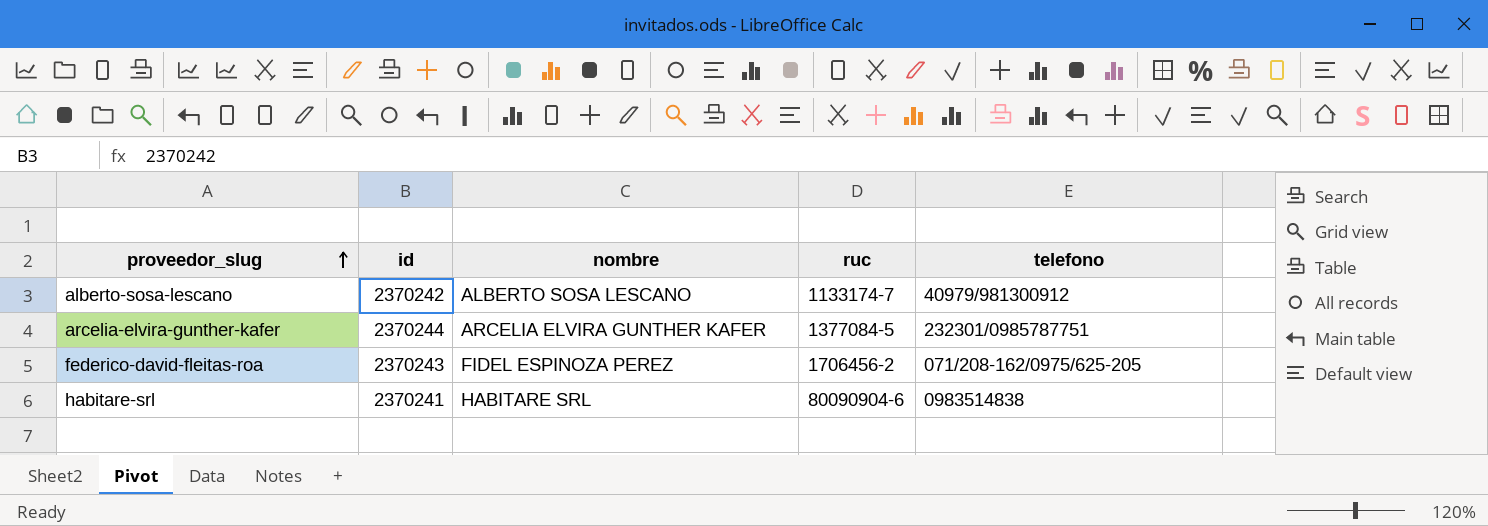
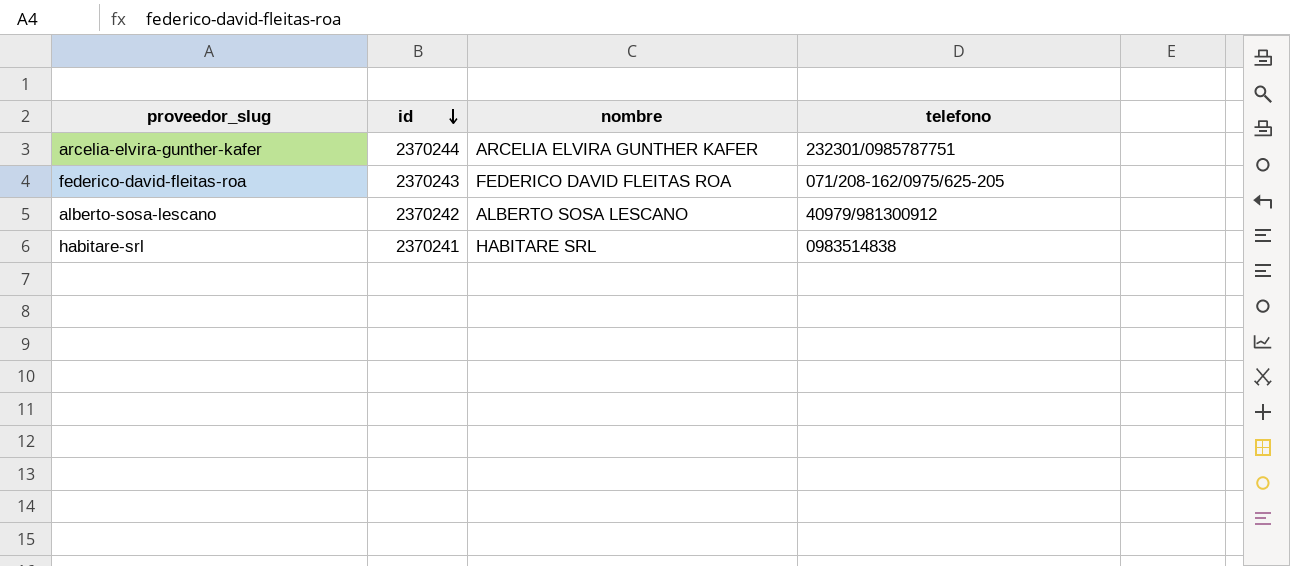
row order: proveedor_slug ascending -> id descending
column ruc | position: 4 -> none
federico-david-fleitas-roa | nombre: FIDEL ESPINOZA PEREZ -> FEDERICO DAVID FLEITAS ROA

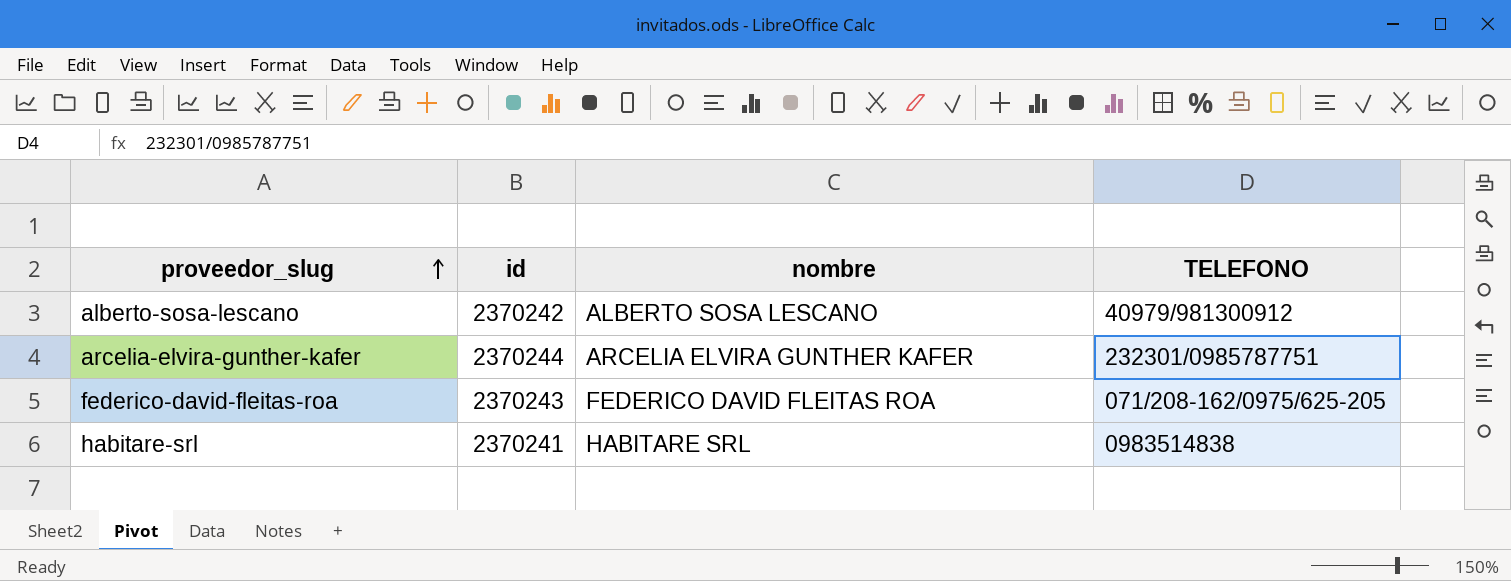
row order: id descending -> proveedor_slug ascending
column name: telefono -> TELEFONO

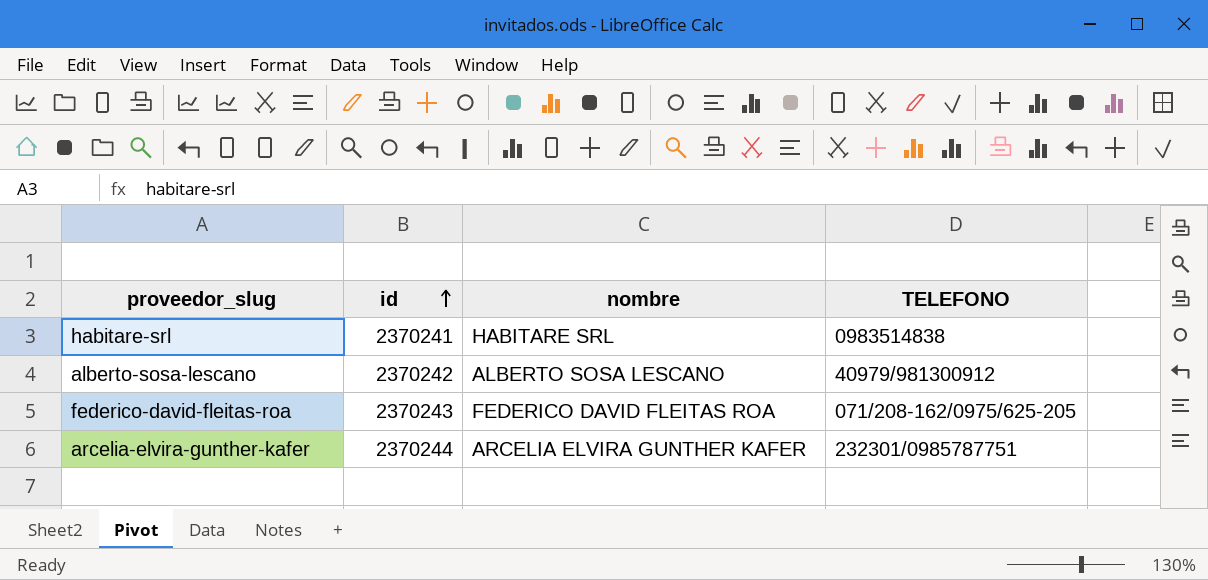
row order: proveedor_slug ascending -> id ascending

